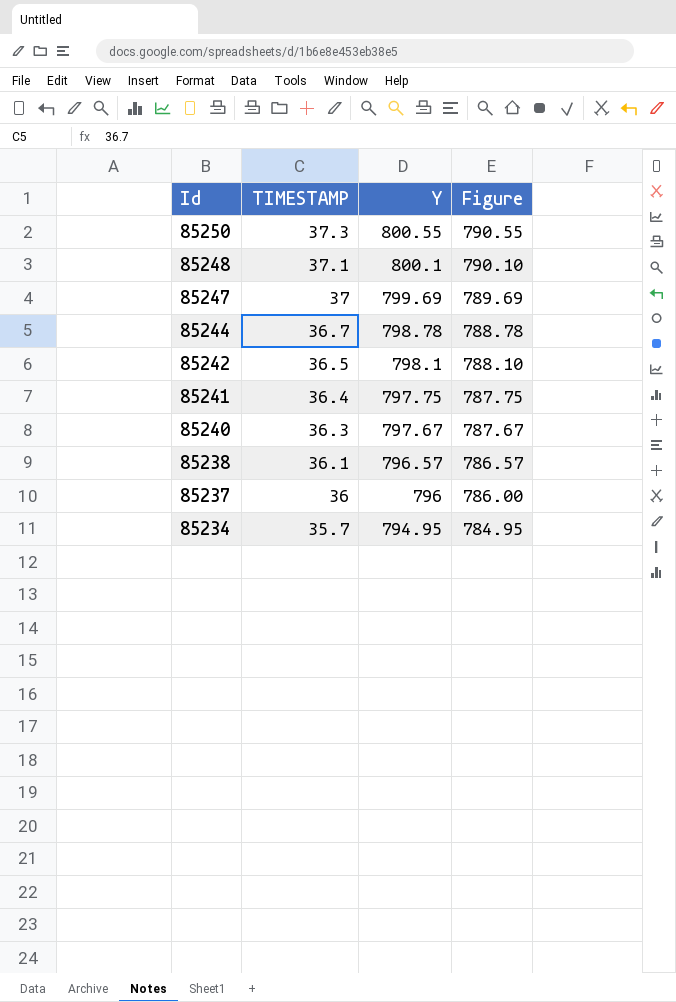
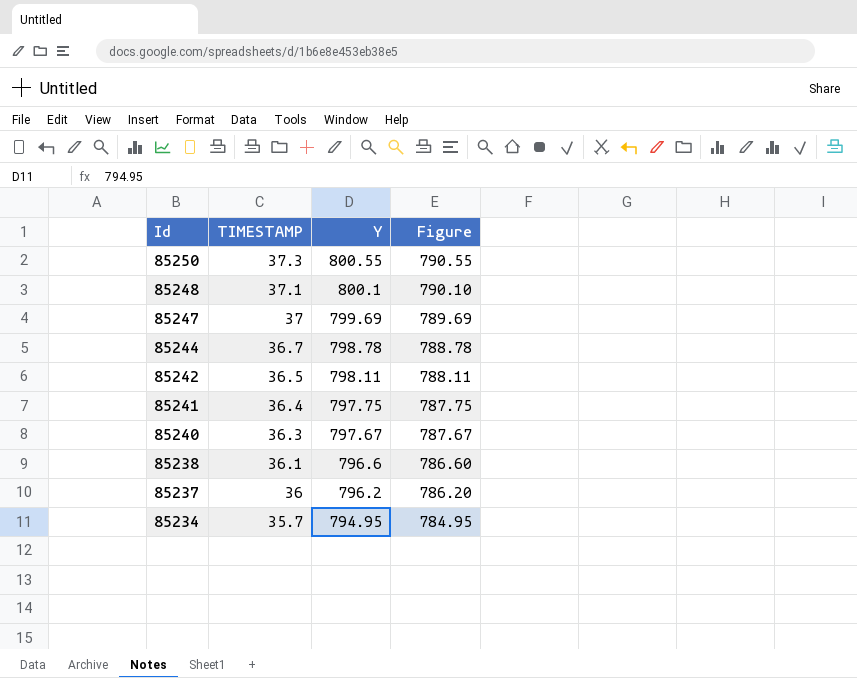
85242 | Y: 798.1 -> 798.11
85242 | Figure: 788.10 -> 788.11
85238 | Y: 796.57 -> 796.6
85238 | Figure: 786.57 -> 786.60
85237 | Y: 796 -> 796.2
85237 | Figure: 786.00 -> 786.20

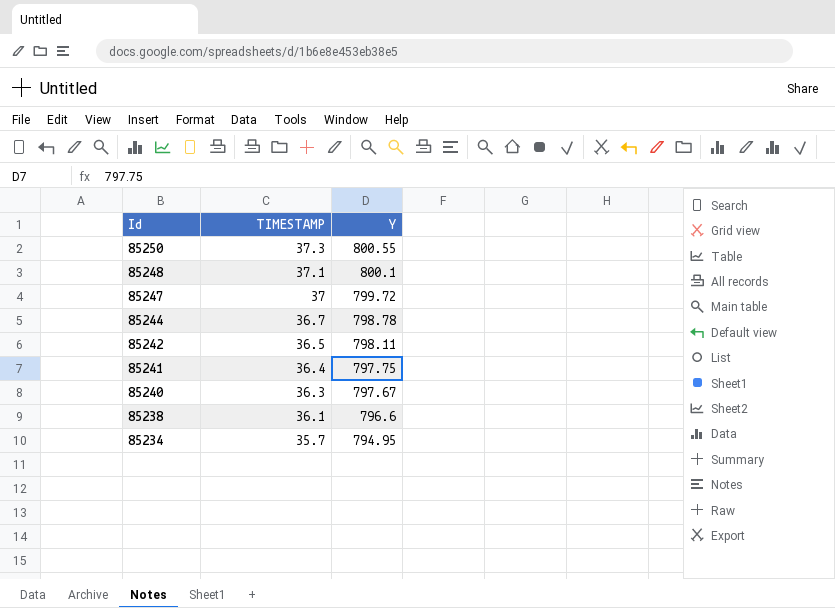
column Figure | formula: [Y] - 10 -> none
row 85237: 36 | 796.2 | 786.20 -> none
85247 | Y: 799.69 -> 799.72

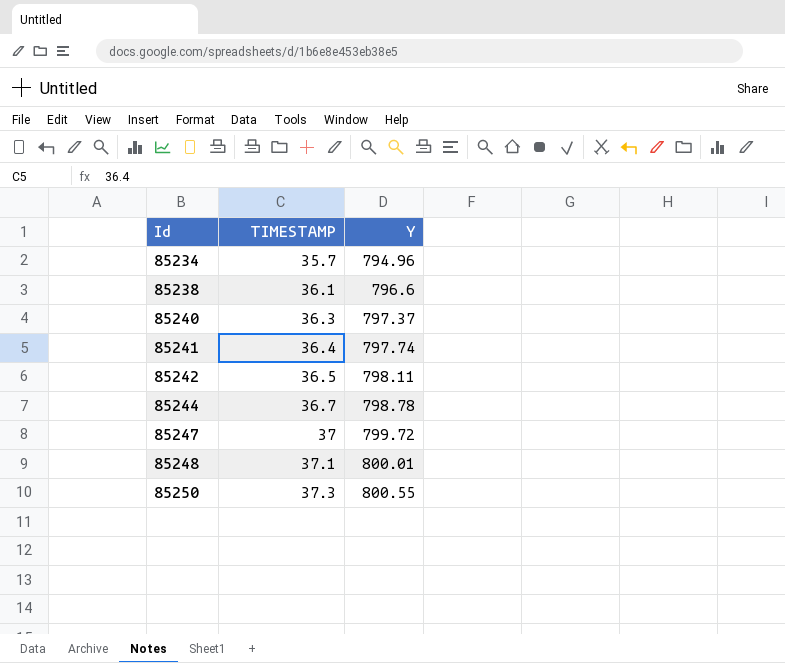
row order: Id descending -> Id ascending
85234 | Y: 794.95 -> 794.96
85240 | Y: 797.67 -> 797.37
85241 | Y: 797.75 -> 797.74
85248 | Y: 800.1 -> 800.01

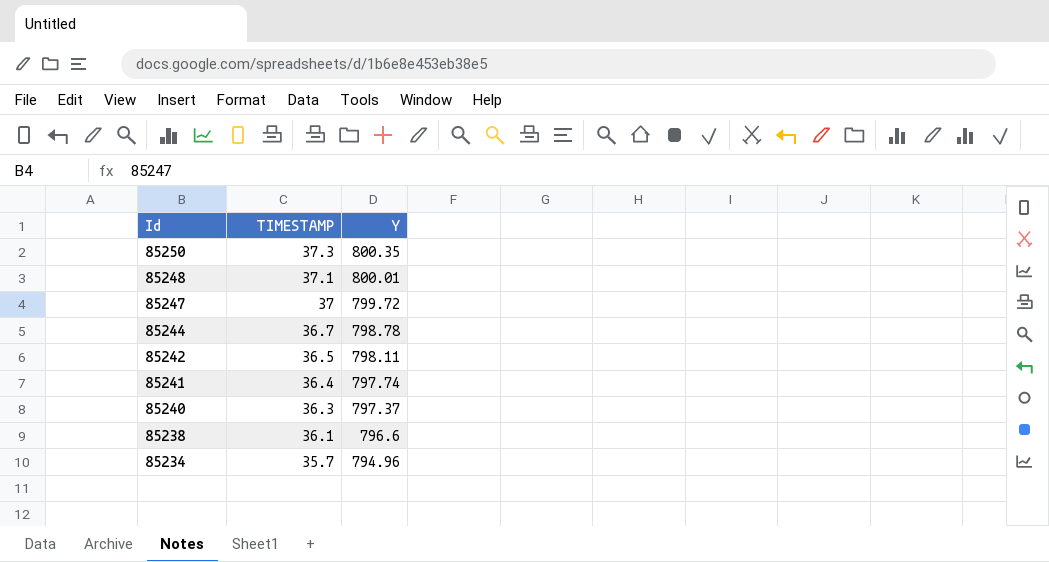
row order: Id ascending -> Id descending
85250 | Y: 800.55 -> 800.35

